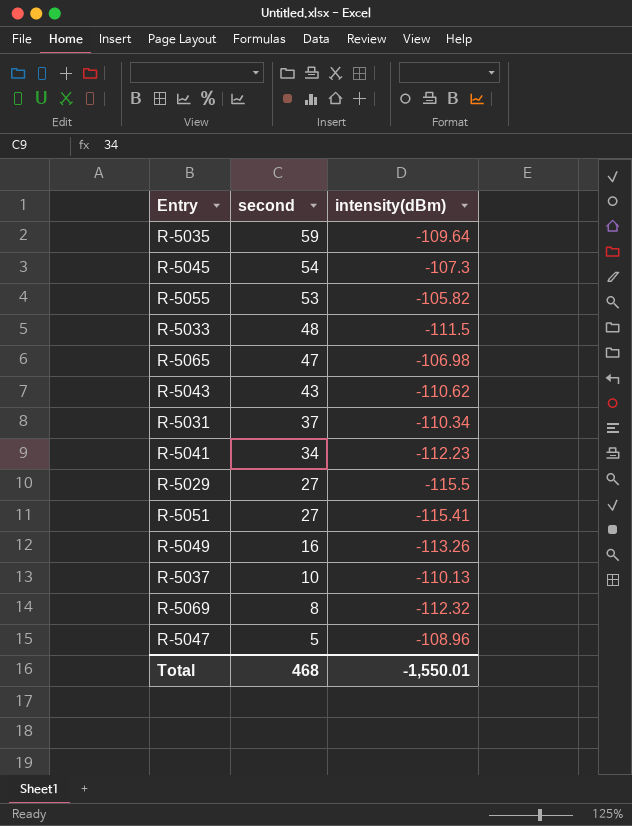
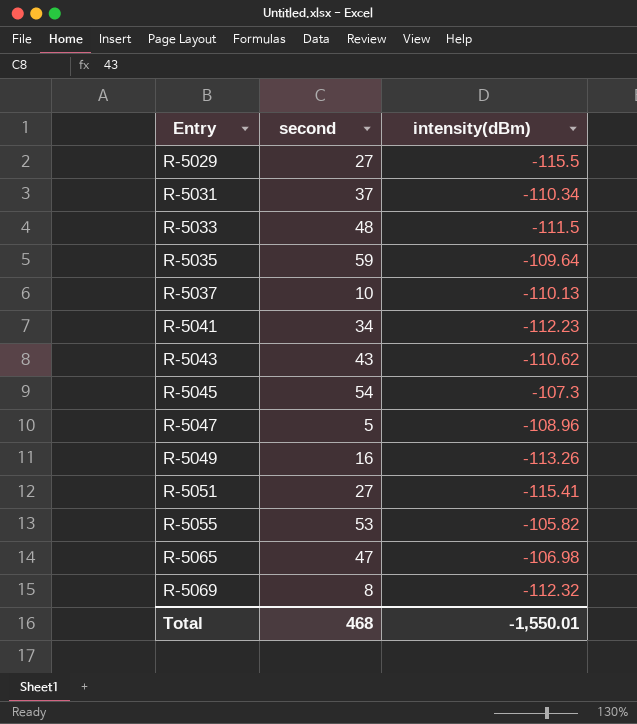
row order: second descending -> Entry ascending

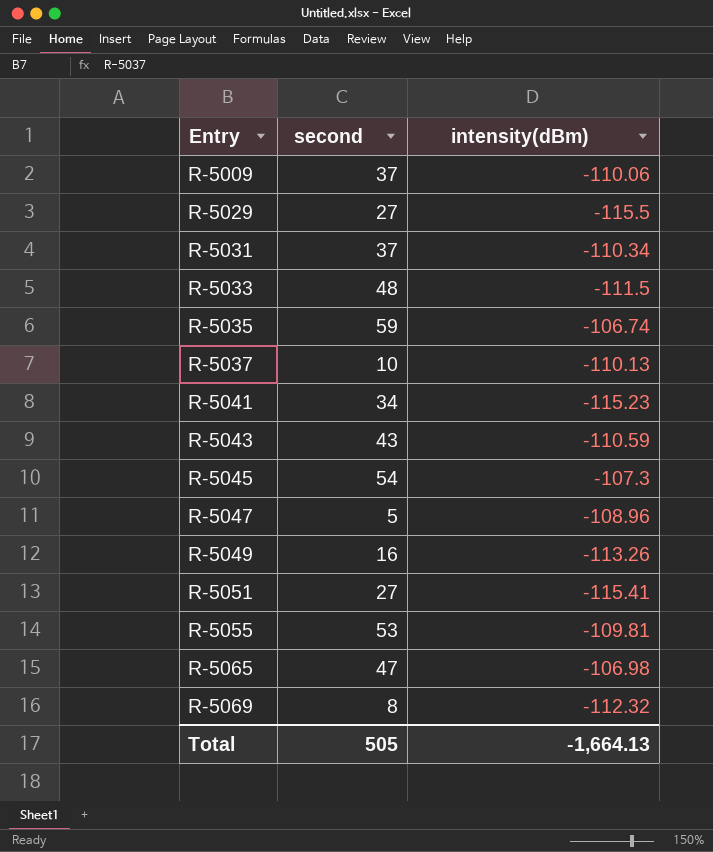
row R-5009: none -> 37 | -110.06
R-5035 | intensity(dBm): -109.64 -> -106.74
R-5041 | intensity(dBm): -112.23 -> -115.23
R-5043 | intensity(dBm): -110.62 -> -110.59
R-5055 | intensity(dBm): -105.82 -> -109.81
Total | second: 468 -> 505
Total | intensity(dBm): -1,550.01 -> -1,664.13

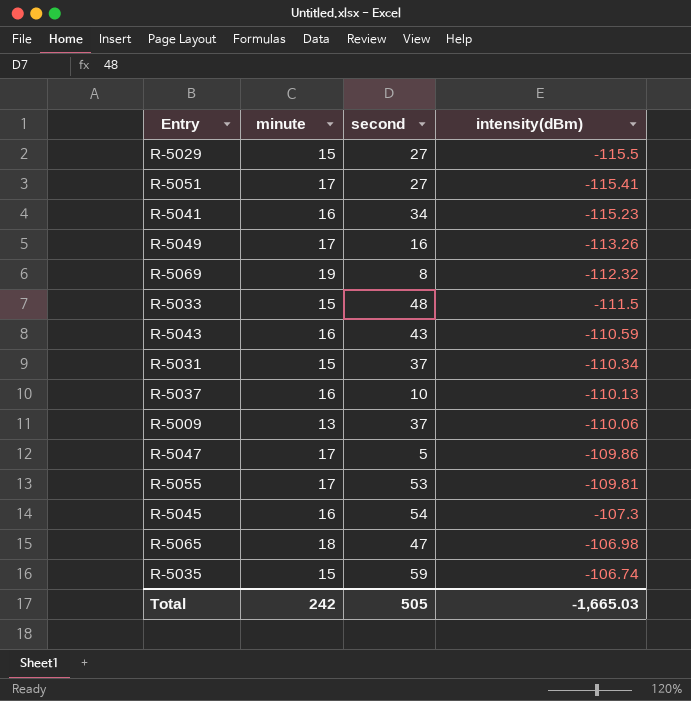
row order: Entry ascending -> intensity(dBm) ascending
column minute | position: none -> 2
R-5047 | intensity(dBm): -108.96 -> -109.86
Total | intensity(dBm): -1,664.13 -> -1,665.03

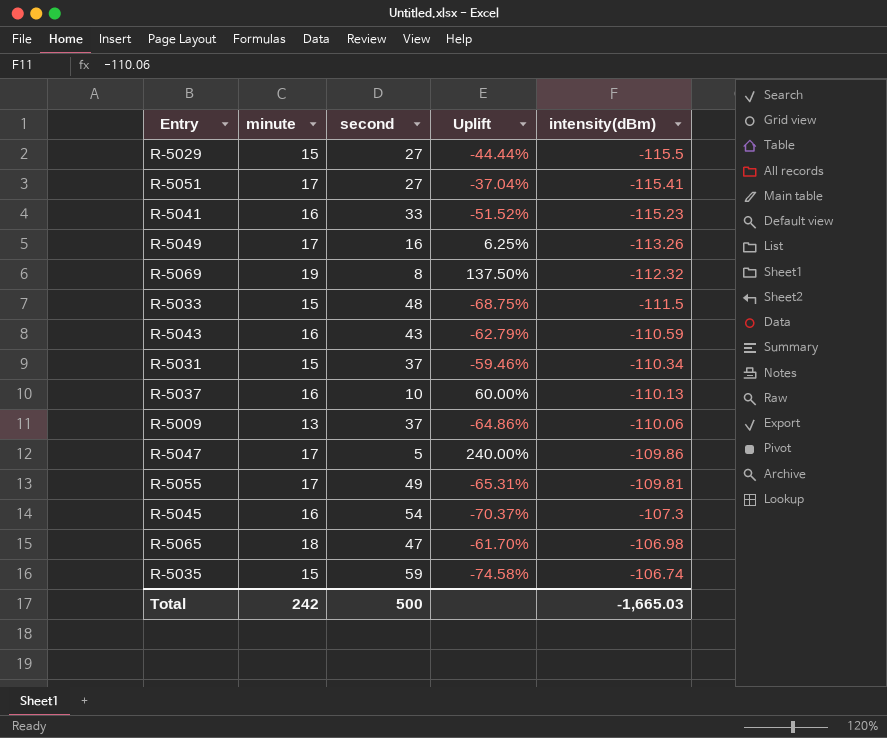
column Uplift | formula: none -> ([minute] - [second]) / [second]
R-5041 | second: 34 -> 33
R-5055 | second: 53 -> 49
Total | second: 505 -> 500

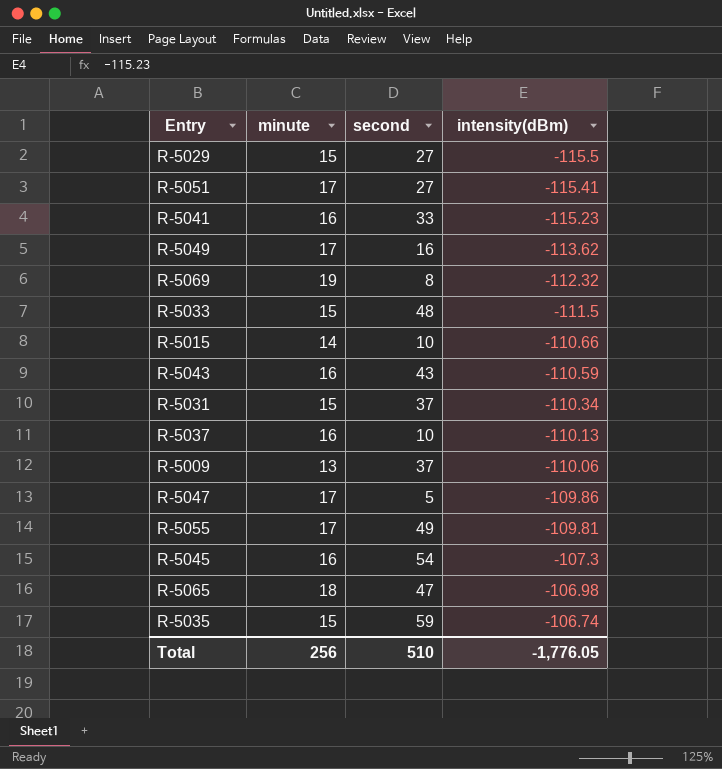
column Uplift | formula: ([minute] - [second]) / [second] -> none
R-5049 | intensity(dBm): -113.26 -> -113.62
row R-5015: none -> 14 | 10 | -110.66
Total | minute: 242 -> 256
Total | second: 500 -> 510
Total | intensity(dBm): -1,665.03 -> -1,776.05

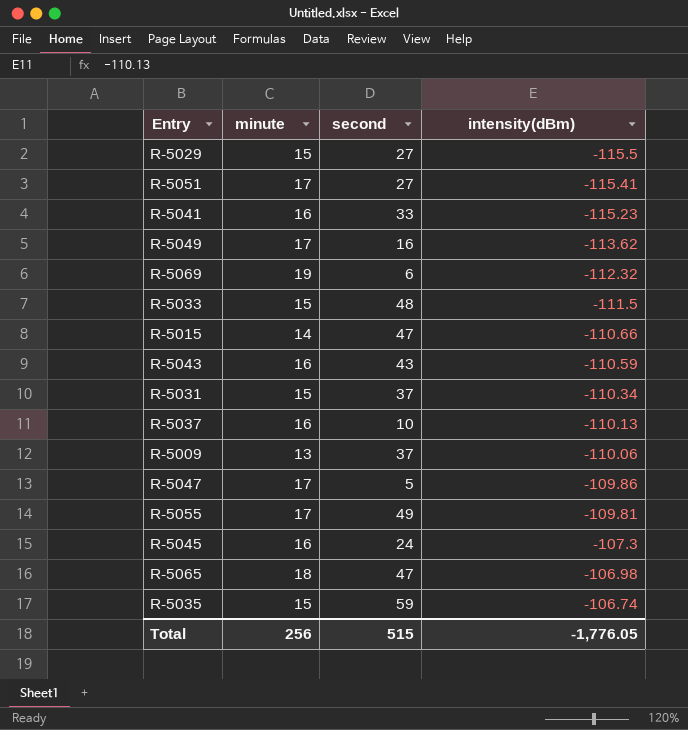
R-5069 | second: 8 -> 6
R-5015 | second: 10 -> 47
R-5045 | second: 54 -> 24
Total | second: 510 -> 515

